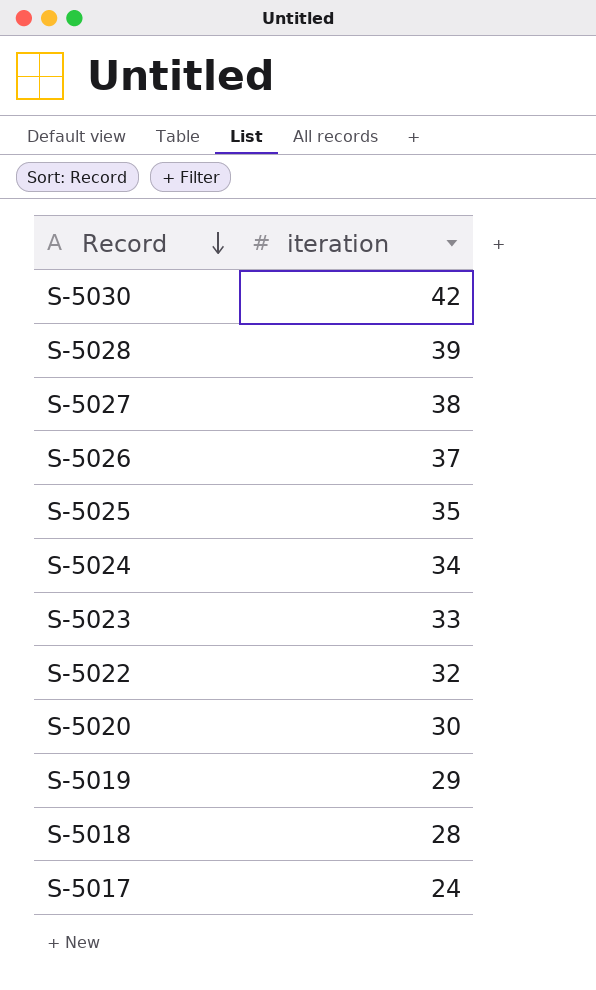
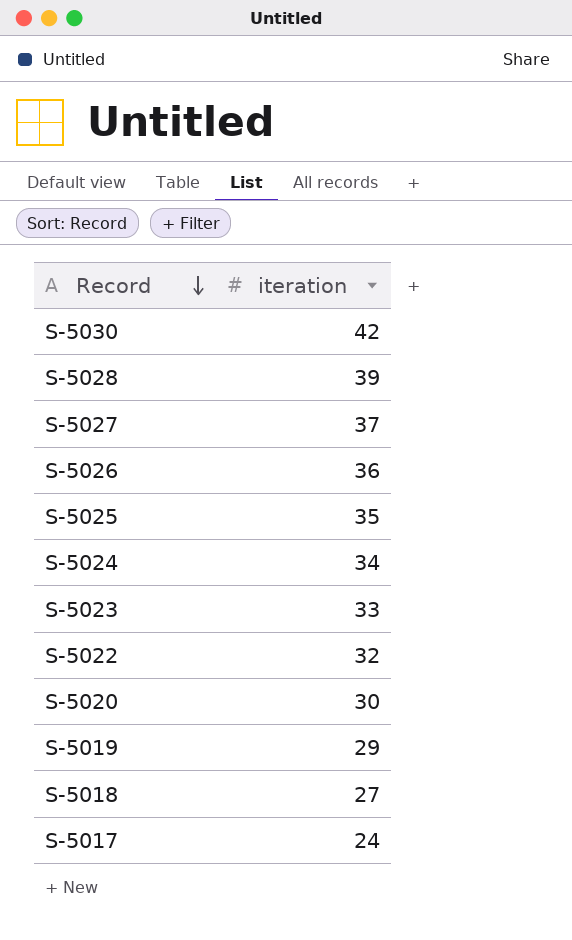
S-5027 | iteration: 38 -> 37
S-5026 | iteration: 37 -> 36
S-5018 | iteration: 28 -> 27

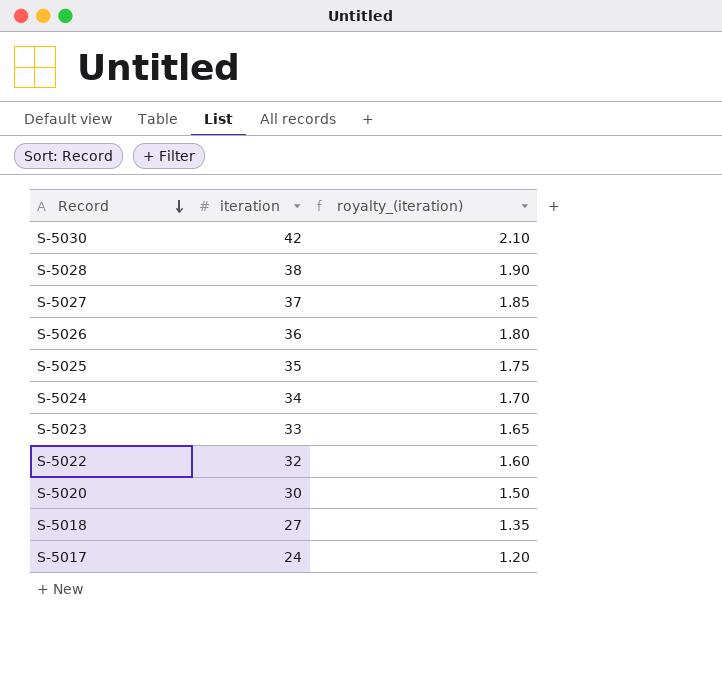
column royalty_(iteration) | formula: none -> [iteration] * 0.05
row S-5019: 29 -> none
S-5028 | iteration: 39 -> 38

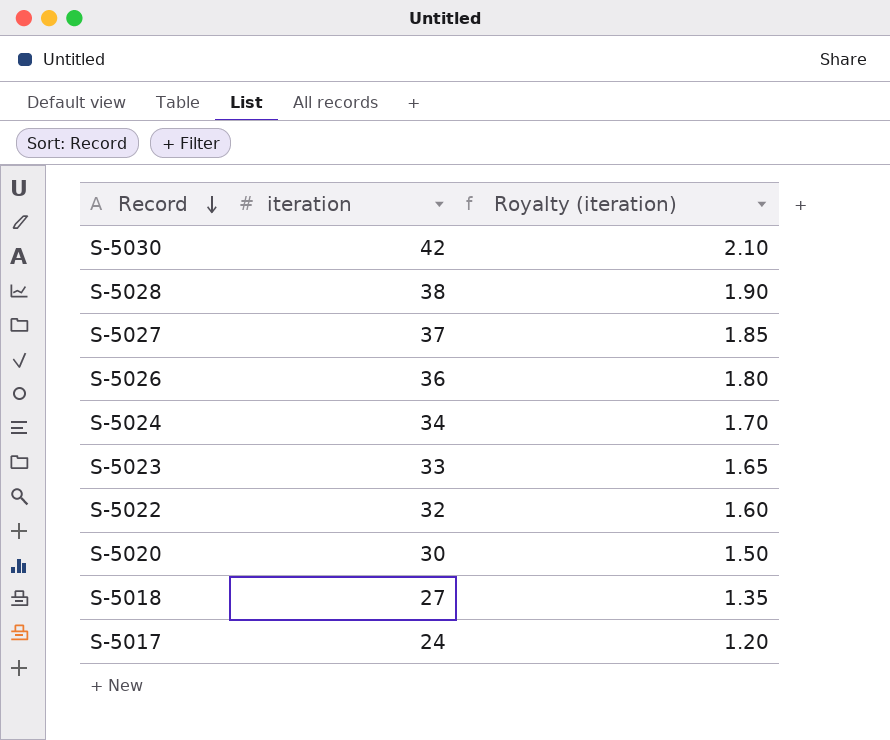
column name: royalty_(iteration) -> Royalty (iteration)
row S-5025: 35 | 1.75 -> none

